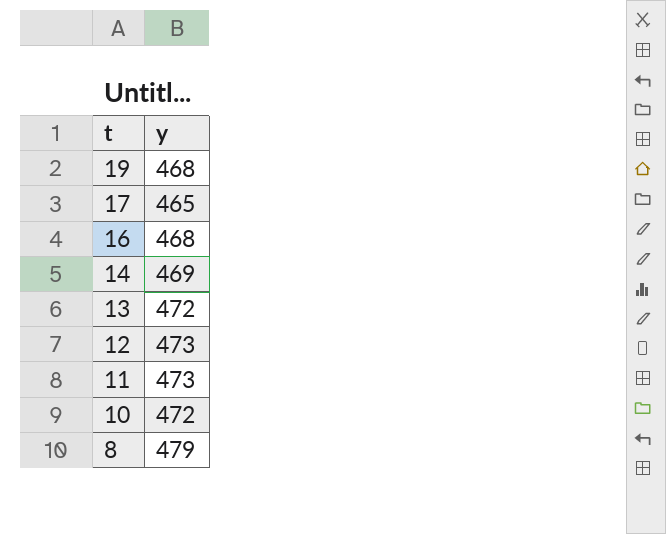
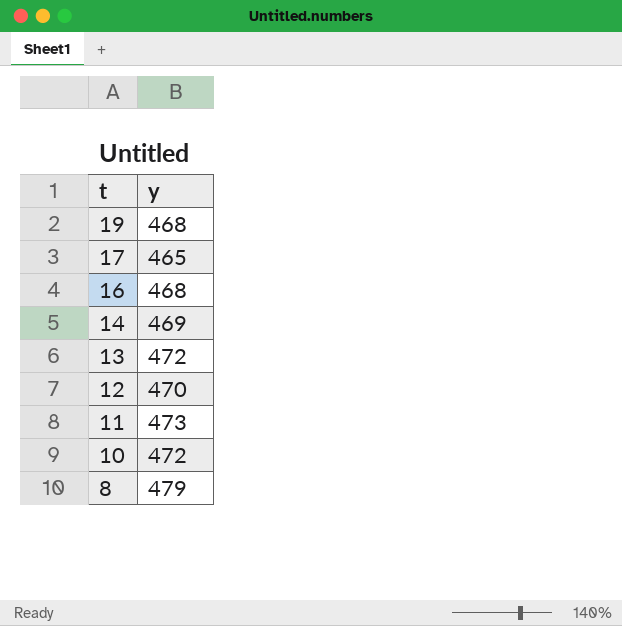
12 | y: 473 -> 470

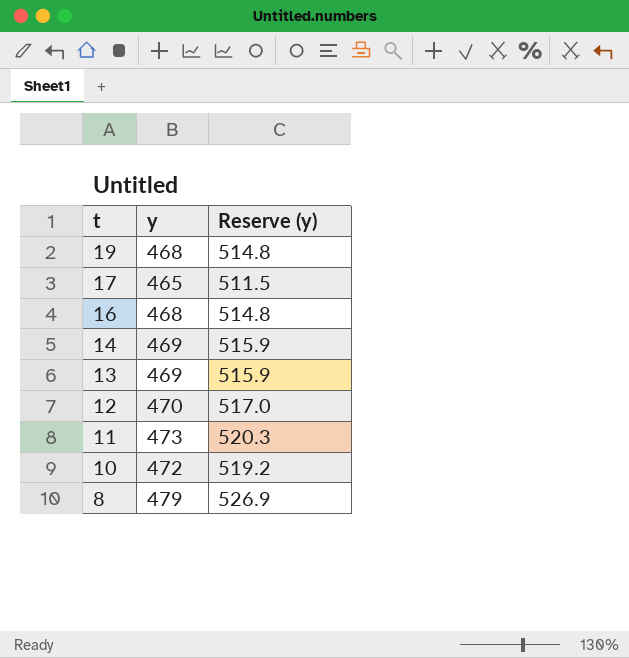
column Reserve (y) | formula: none -> [y] * 1.1
13 | y: 472 -> 469

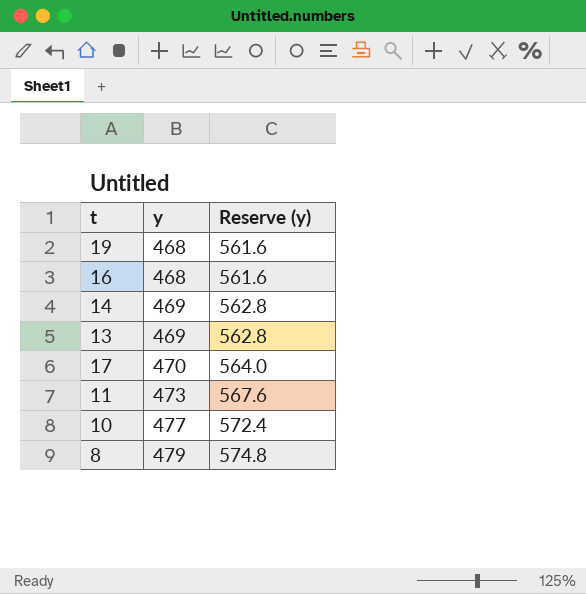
row order: t descending -> y ascending
column Reserve (y) | formula: [y] * 1.1 -> [y] * 1.2
row 12: 470 | 517.0 -> none
17 | y: 465 -> 470
10 | y: 472 -> 477

